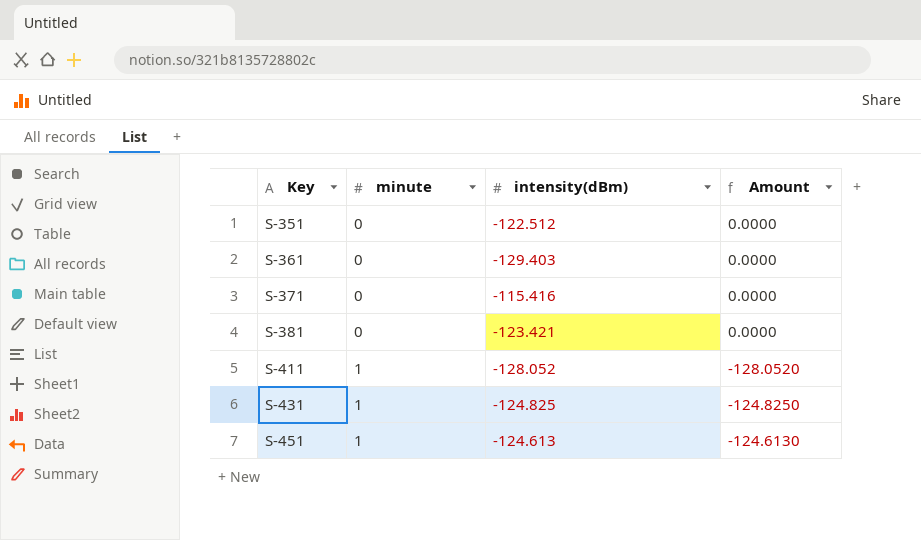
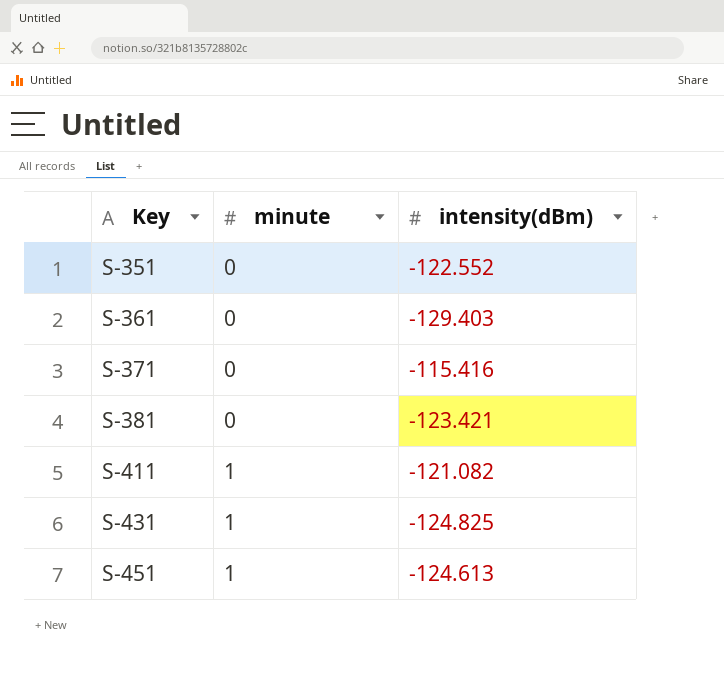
column Amount | formula: [minute] * [intensity(dBm)] -> none
S-351 | intensity(dBm): -122.512 -> -122.552
S-411 | intensity(dBm): -128.052 -> -121.082

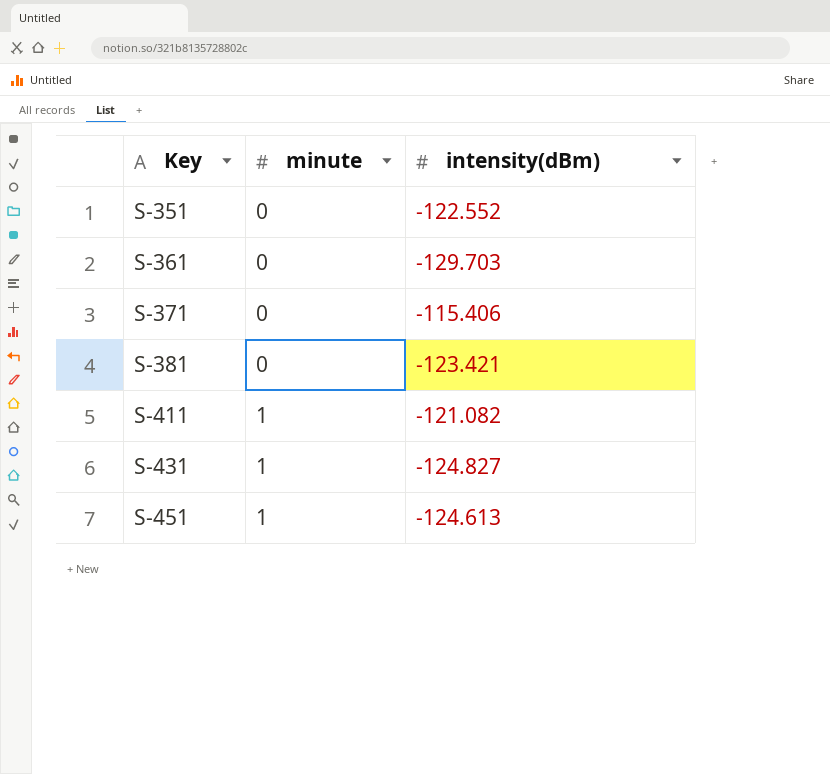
S-361 | intensity(dBm): -129.403 -> -129.703
S-371 | intensity(dBm): -115.416 -> -115.406
S-431 | intensity(dBm): -124.825 -> -124.827

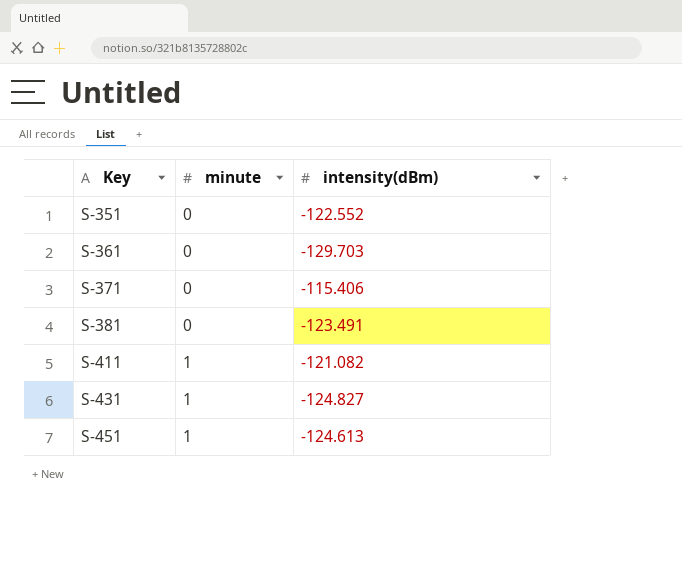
S-381 | intensity(dBm): -123.421 -> -123.491

